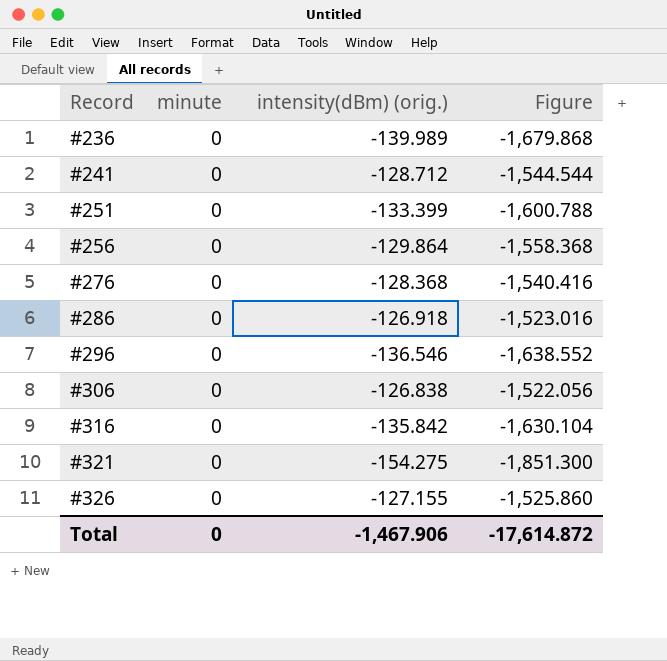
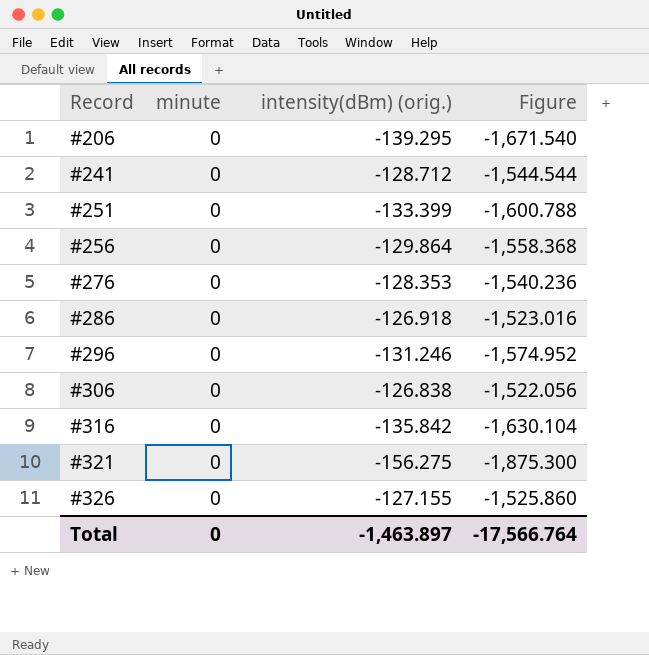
row #236: 0 | -139.989 | -1,679.868 -> none
row #206: none -> 0 | -139.295 | -1,671.540
#276 | intensity(dBm) (orig.): -128.368 -> -128.353
#276 | Figure: -1,540.416 -> -1,540.236
#296 | intensity(dBm) (orig.): -136.546 -> -131.246
#296 | Figure: -1,638.552 -> -1,574.952
#321 | intensity(dBm) (orig.): -154.275 -> -156.275
#321 | Figure: -1,851.300 -> -1,875.300
Total | intensity(dBm) (orig.): -1,467.906 -> -1,463.897
Total | Figure: -17,614.872 -> -17,566.764

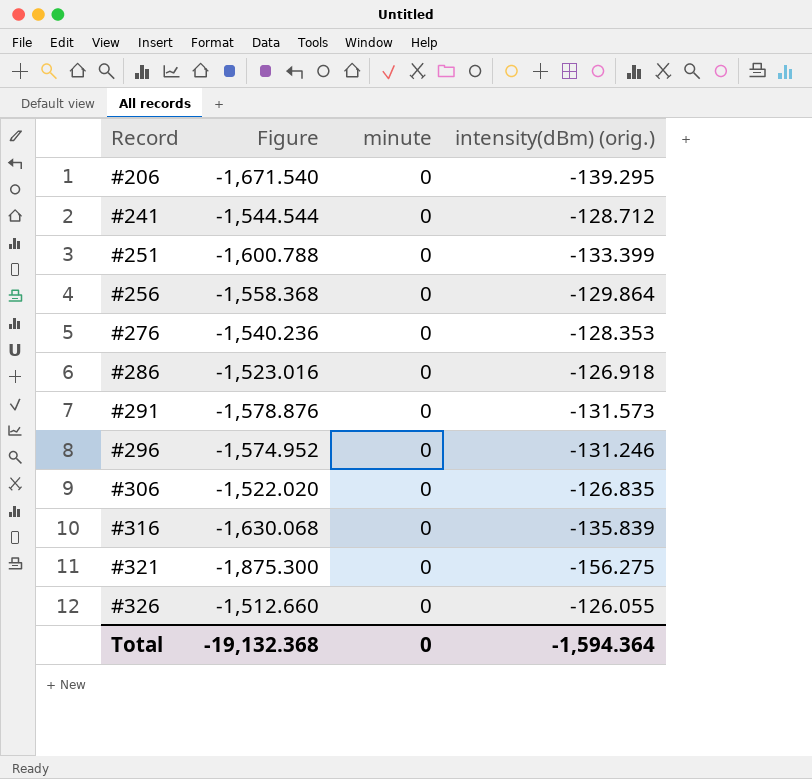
column Figure | position: 4 -> 2
row #291: none -> -1,578.876 | 0 | -131.573
#306 | Figure: -1,522.056 -> -1,522.020
#306 | intensity(dBm) (orig.): -126.838 -> -126.835
#316 | Figure: -1,630.104 -> -1,630.068
#316 | intensity(dBm) (orig.): -135.842 -> -135.839
#326 | Figure: -1,525.860 -> -1,512.660
#326 | intensity(dBm) (orig.): -127.155 -> -126.055
Total | Figure: -17,566.764 -> -19,132.368
Total | intensity(dBm) (orig.): -1,463.897 -> -1,594.364

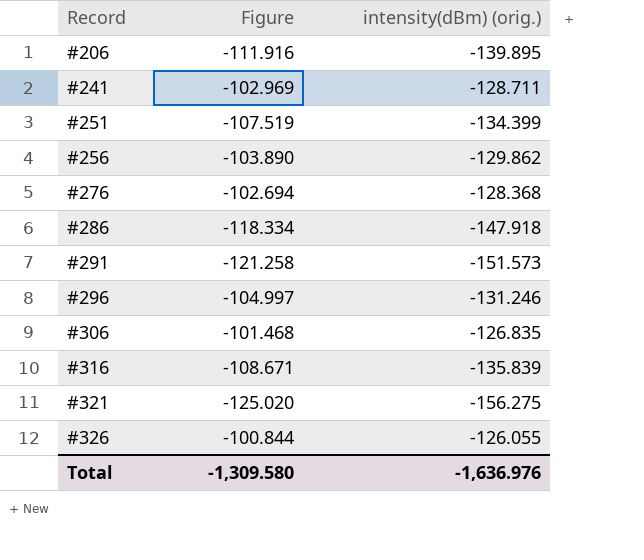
column minute | position: 3 -> none
column Figure | formula: [intensity(dBm) (orig.)] * 12 -> [intensity(dBm) (orig.)] * 0.8
#206 | intensity(dBm) (orig.): -139.295 -> -139.895
#241 | intensity(dBm) (orig.): -128.712 -> -128.711
#251 | intensity(dBm) (orig.): -133.399 -> -134.399
#256 | intensity(dBm) (orig.): -129.864 -> -129.862
#276 | intensity(dBm) (orig.): -128.353 -> -128.368
#286 | intensity(dBm) (orig.): -126.918 -> -147.918
#291 | intensity(dBm) (orig.): -131.573 -> -151.573
Total | Figure: -19,132.368 -> -1,309.580
Total | intensity(dBm) (orig.): -1,594.364 -> -1,636.976

